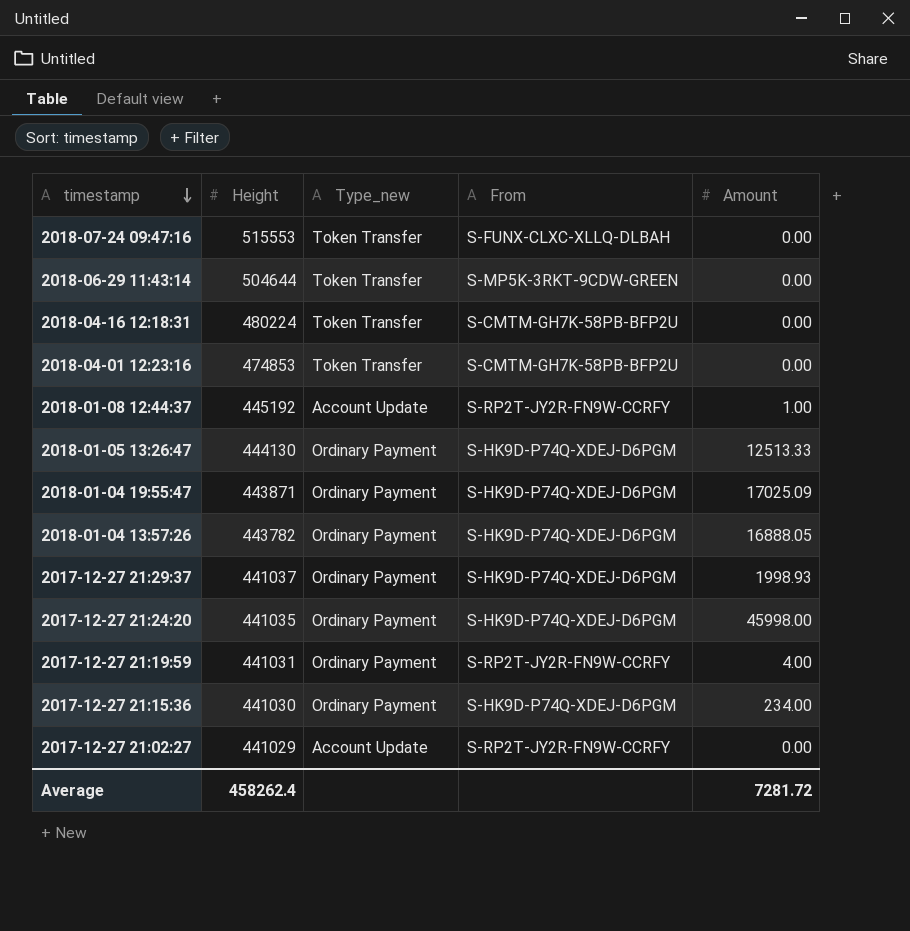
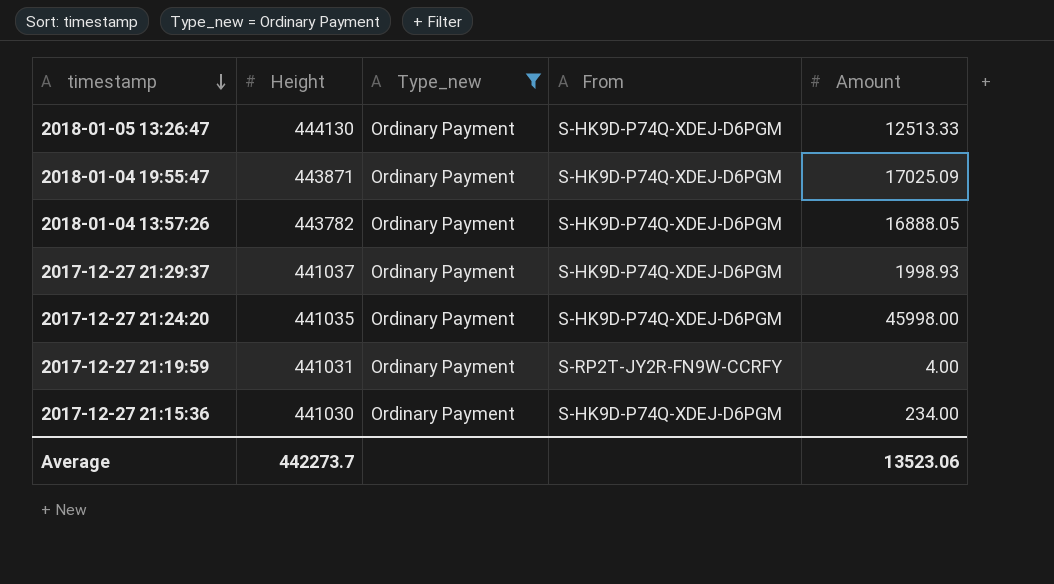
filter: none -> Type_new = Ordinary Payment
Average | Height: 458262.4 -> 442273.7
Average | Amount: 7281.72 -> 13523.06

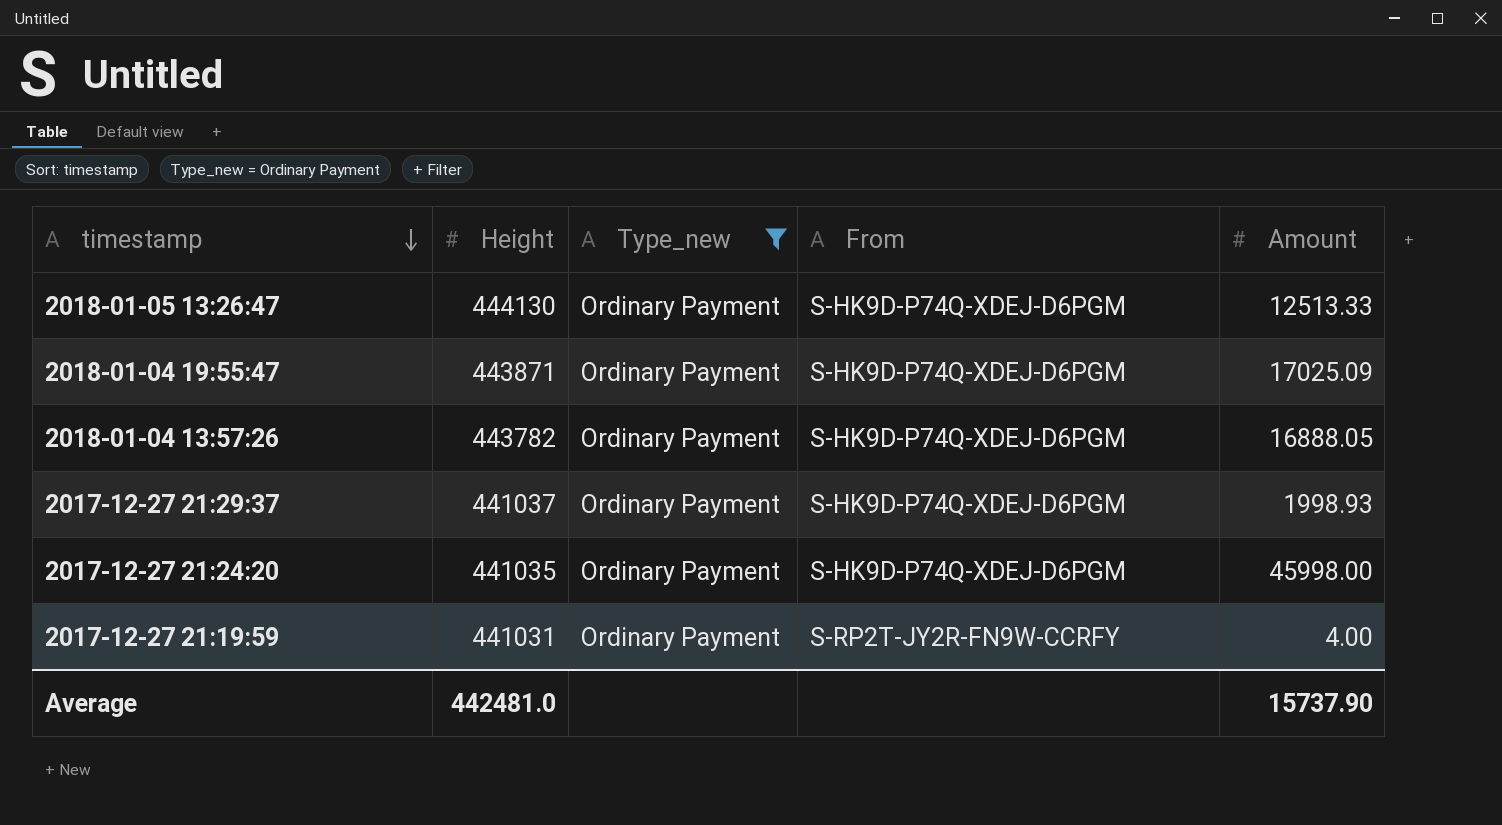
row 2017-12-27 21:15:36: 441030 | Ordinary Payment | S-HK9D-P74Q-XDEJ-D6PGM | 234.00 -> none
Average | Height: 442273.7 -> 442481.0
Average | Amount: 13523.06 -> 15737.90

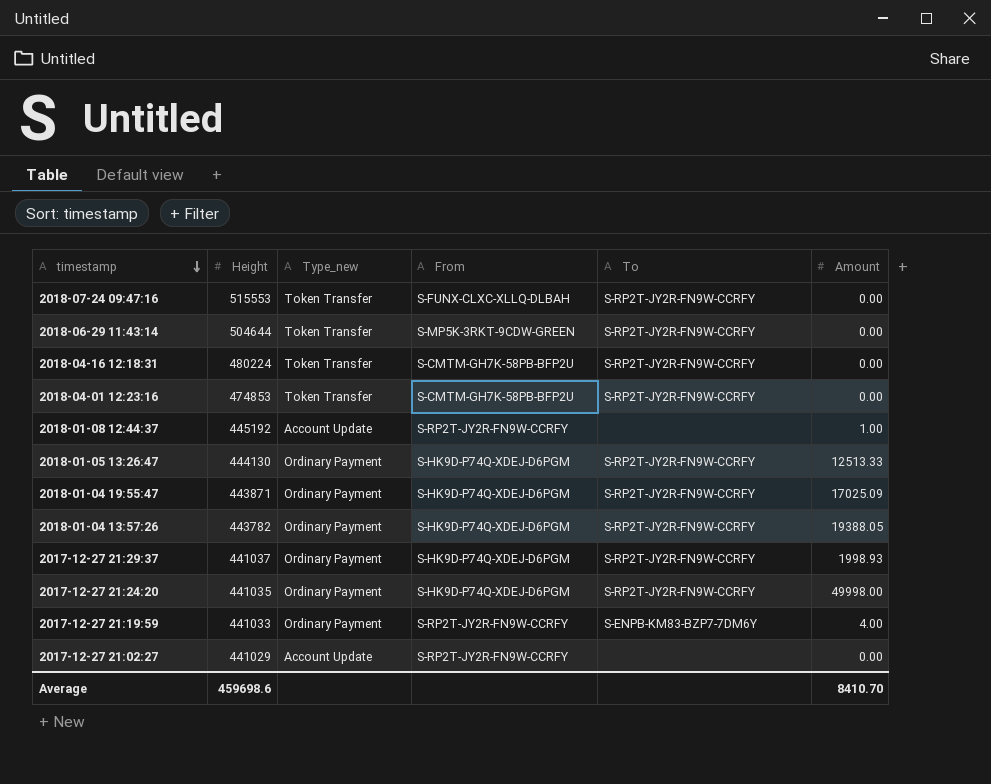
filter: Type_new = Ordinary Payment -> none
column To | position: none -> 5
2018-01-04 13:57:26 | Amount: 16888.05 -> 19388.05
2017-12-27 21:24:20 | Amount: 45998.00 -> 49998.00
2017-12-27 21:19:59 | Height: 441031 -> 441033
Average | Height: 442481.0 -> 459698.6
Average | Amount: 15737.90 -> 8410.70

